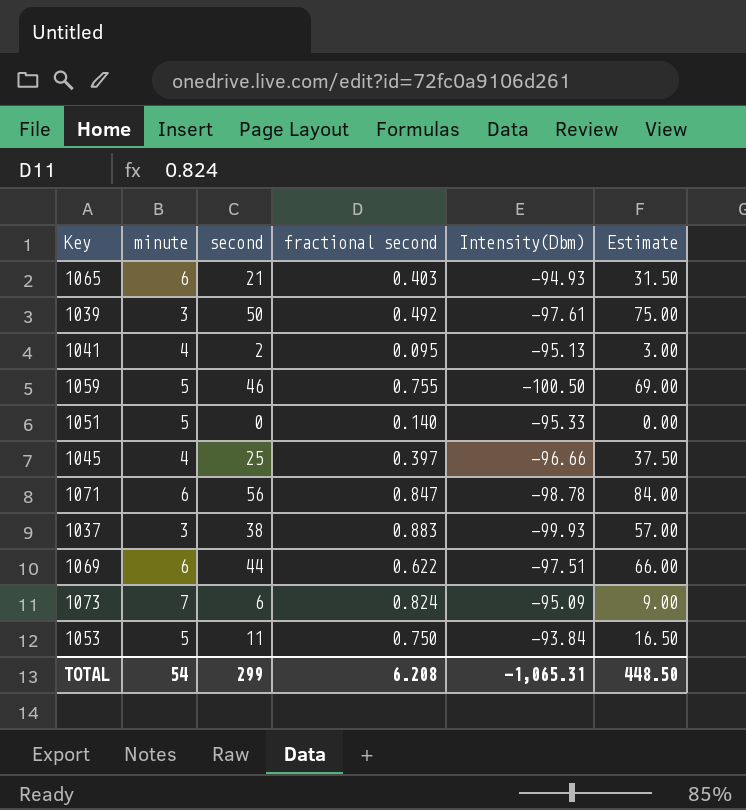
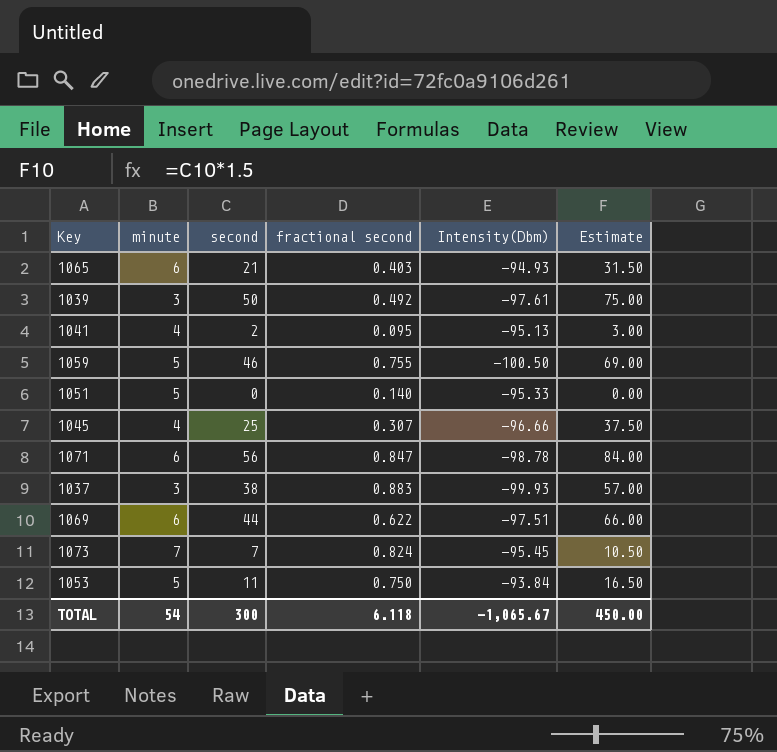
1045 | fractional second: 0.397 -> 0.307
1073 | second: 6 -> 7
1073 | Intensity(Dbm): -95.09 -> -95.45
1073 | Estimate: 9.00 -> 10.50
TOTAL | second: 299 -> 300
TOTAL | fractional second: 6.208 -> 6.118
TOTAL | Intensity(Dbm): -1,065.31 -> -1,065.67
TOTAL | Estimate: 448.50 -> 450.00

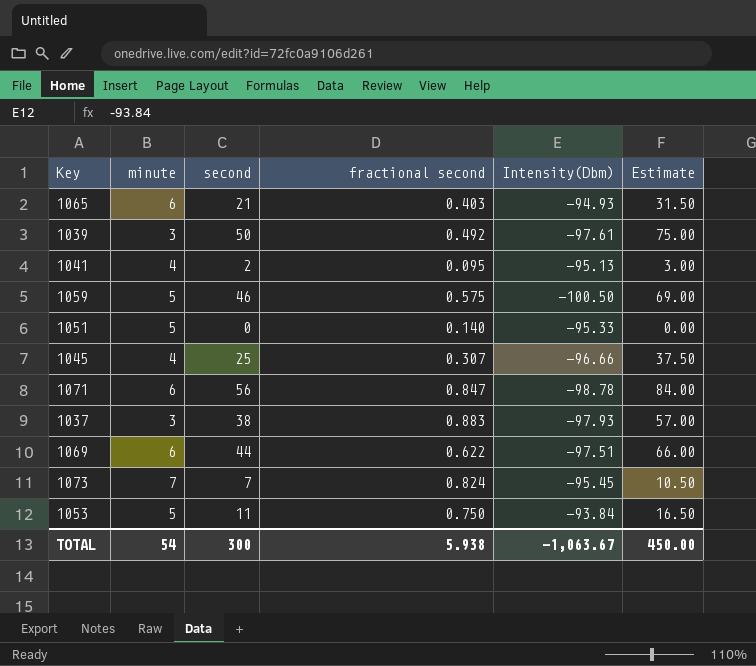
1059 | fractional second: 0.755 -> 0.575
1037 | Intensity(Dbm): -99.93 -> -97.93
TOTAL | fractional second: 6.118 -> 5.938
TOTAL | Intensity(Dbm): -1,065.67 -> -1,063.67

